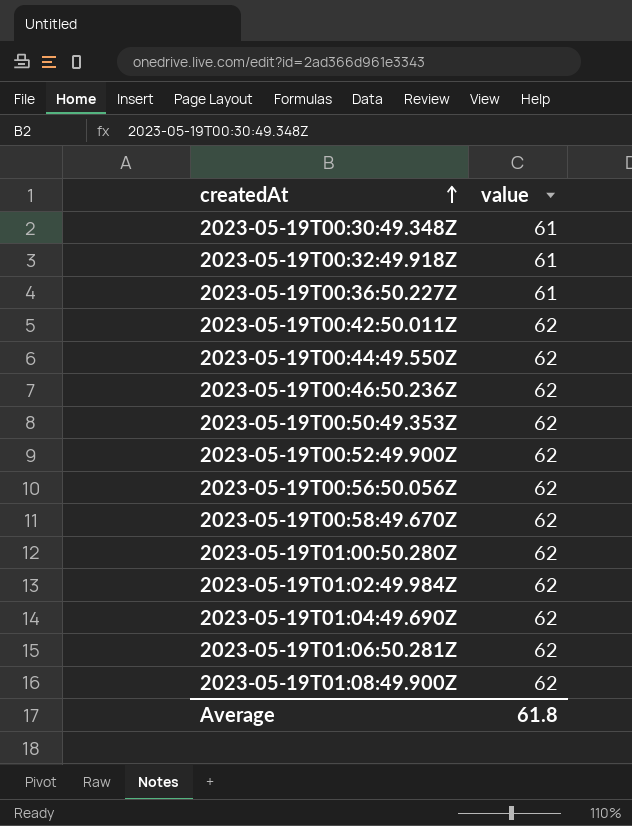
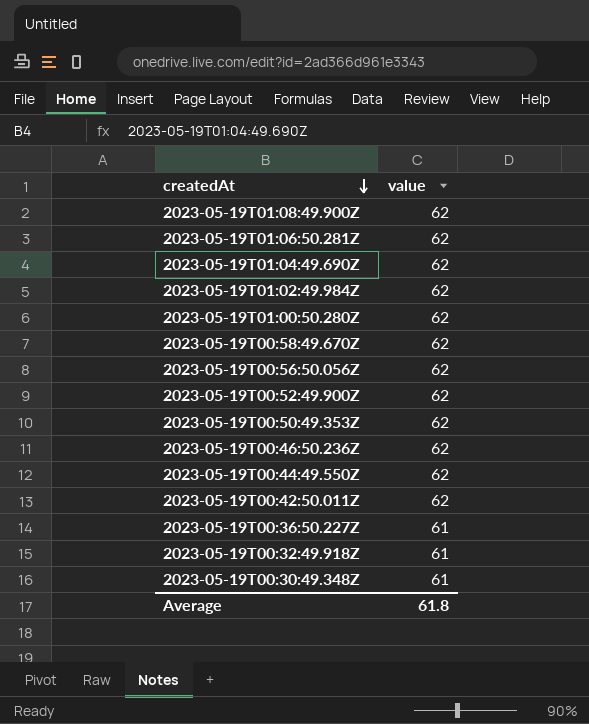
row order: createdAt ascending -> createdAt descending

